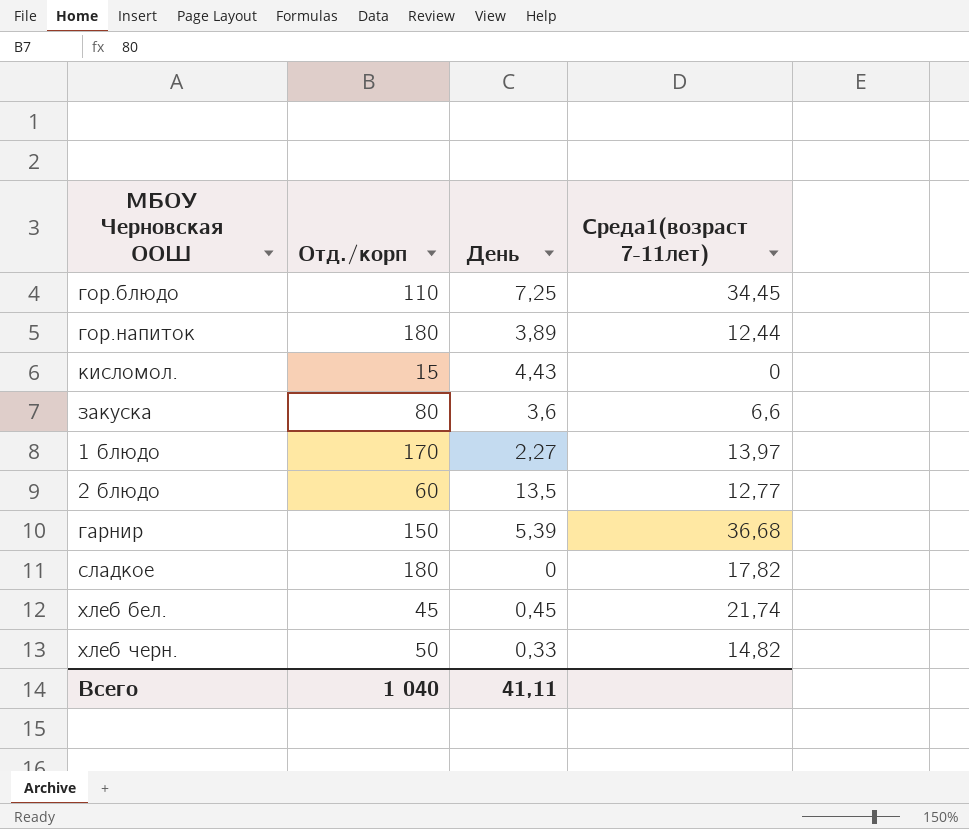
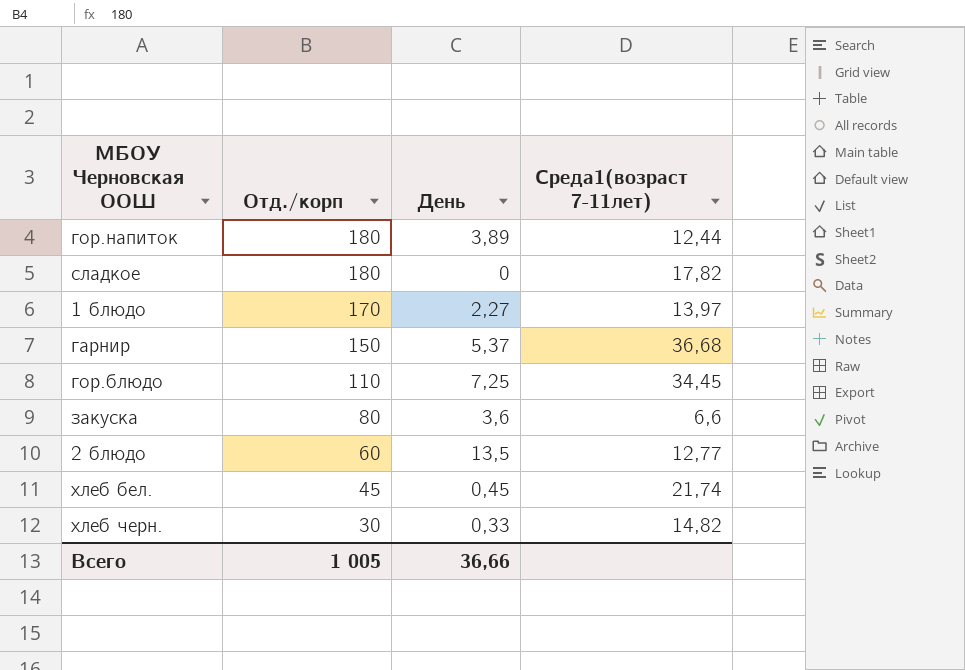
row order: none -> Отд./корп descending
row кисломол.: 15 | 4,43 | 0 -> none
гарнир | День: 5,39 -> 5,37
хлеб черн. | Отд./корп: 50 -> 30
Всего | Отд./корп: 1 040 -> 1 005
Всего | День: 41,11 -> 36,66

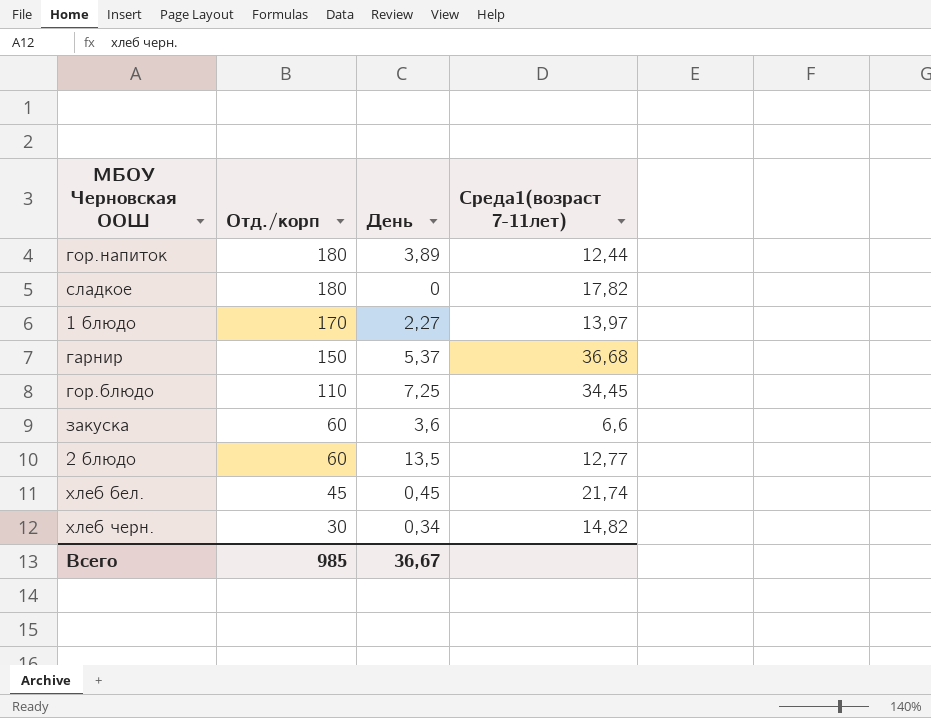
закуска | Отд./корп: 80 -> 60
хлеб черн. | День: 0,33 -> 0,34
Всего | Отд./корп: 1 005 -> 985
Всего | День: 36,66 -> 36,67

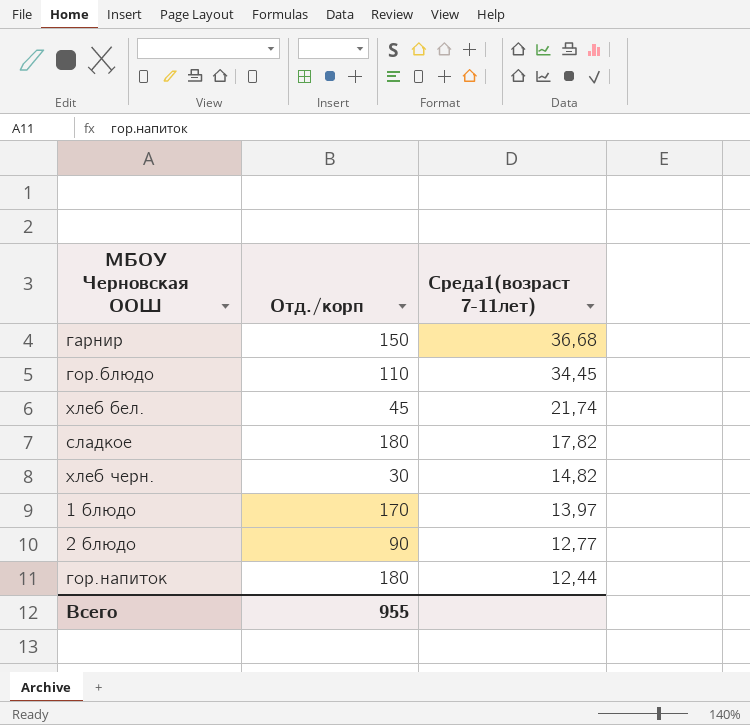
row order: Отд./корп descending -> Среда1(возраст 7-11лет) descending
column День | position: 3 -> none
row закуска: 60 | 3,6 | 6,6 -> none
2 блюдо | Отд./корп: 60 -> 90
Всего | Отд./корп: 985 -> 955

